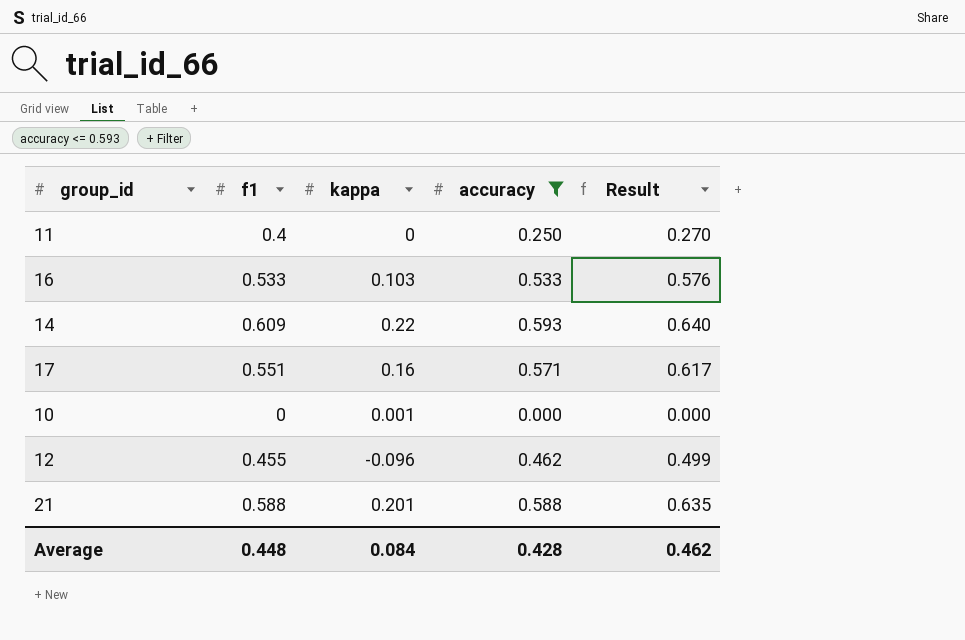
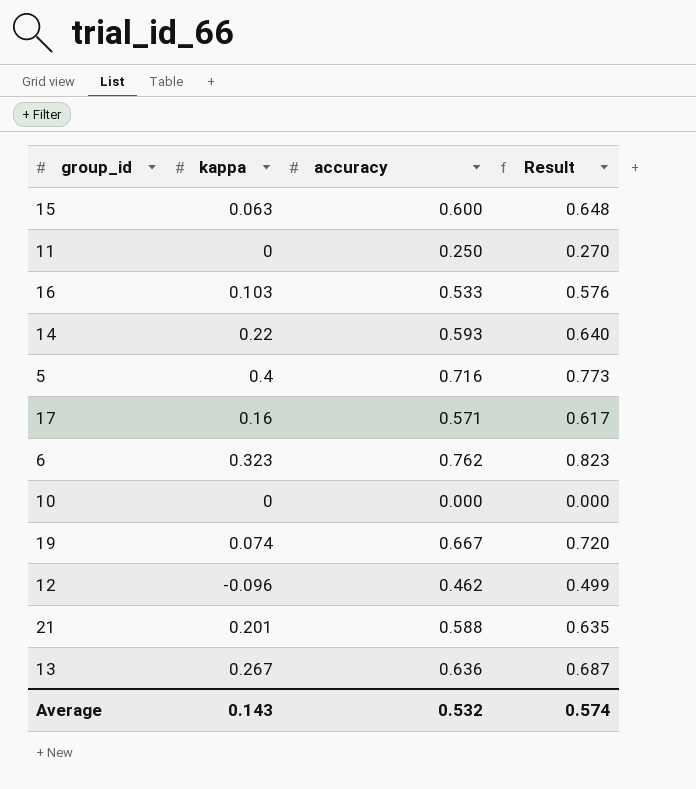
filter: accuracy <= 0.593 -> none
column f1 | position: 2 -> none
10 | kappa: 0.001 -> 0
Average | kappa: 0.084 -> 0.143
Average | accuracy: 0.428 -> 0.532
Average | Result: 0.462 -> 0.574

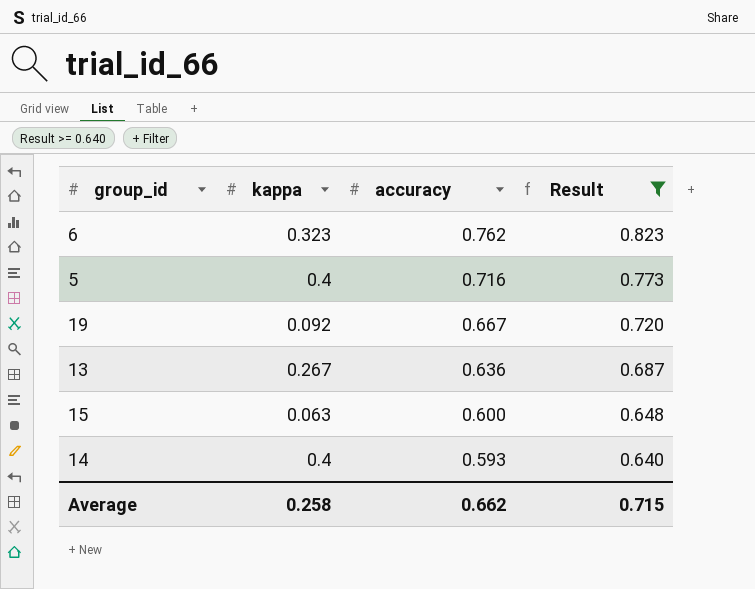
filter: none -> Result >= 0.640
row order: none -> accuracy descending
19 | kappa: 0.074 -> 0.092
14 | kappa: 0.22 -> 0.4
Average | kappa: 0.143 -> 0.258
Average | accuracy: 0.532 -> 0.662
Average | Result: 0.574 -> 0.715

